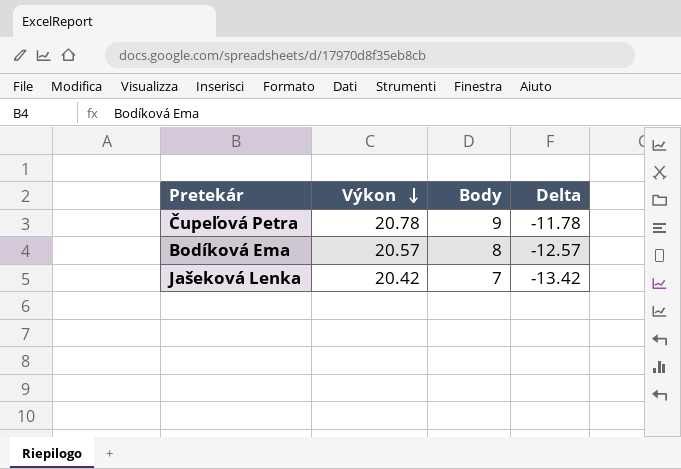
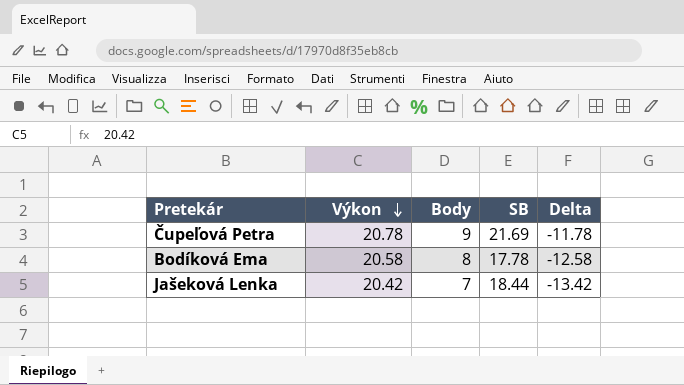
column SB | position: none -> 4
Bodíková Ema | Výkon: 20.57 -> 20.58
Bodíková Ema | Delta: -12.57 -> -12.58

